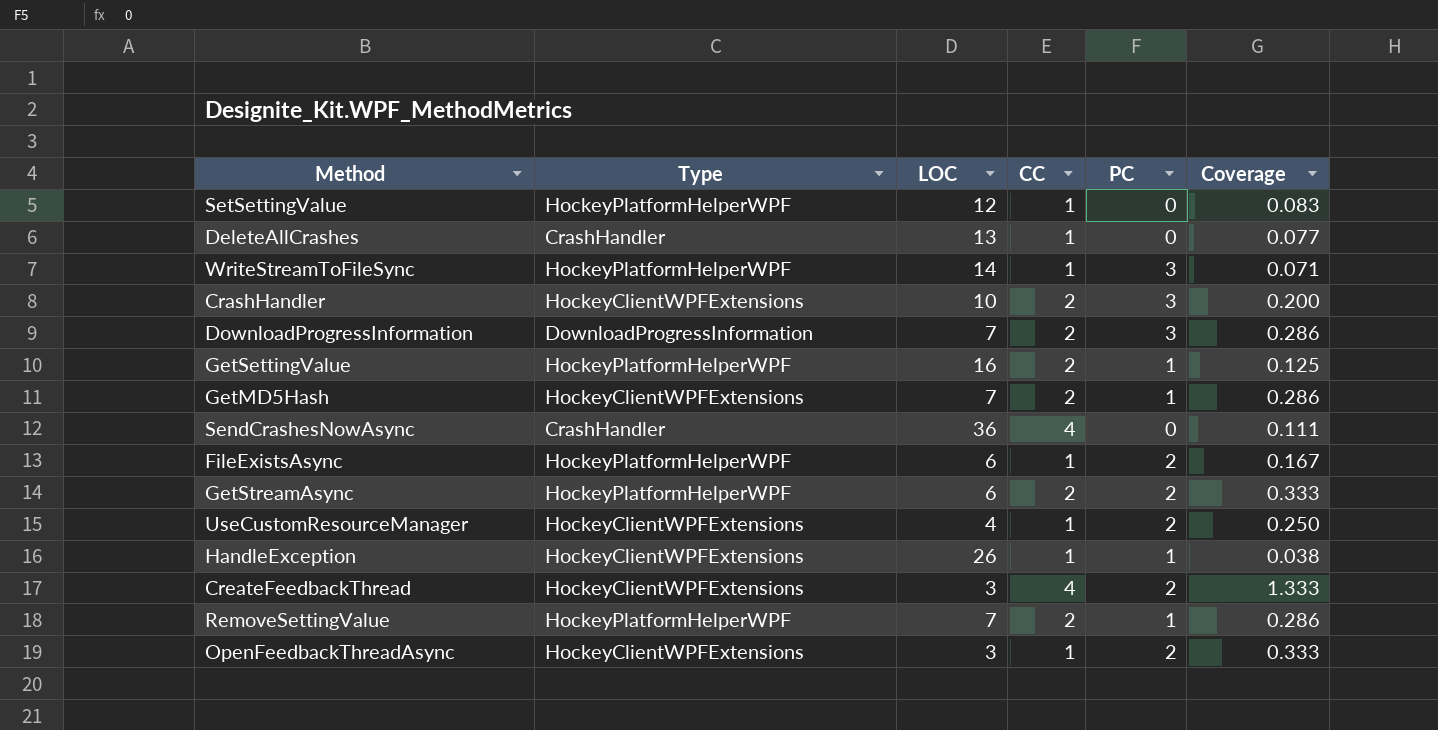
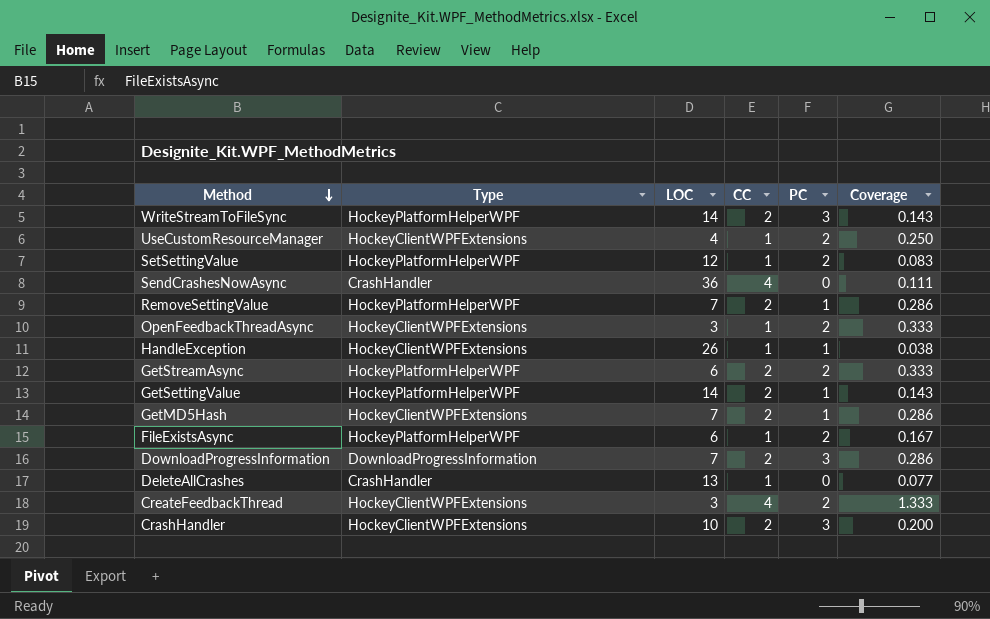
row order: none -> Method descending
WriteStreamToFileSync | CC: 1 -> 2
WriteStreamToFileSync | Coverage: 0.071 -> 0.143
SetSettingValue | PC: 0 -> 2
GetSettingValue | LOC: 16 -> 14
GetSettingValue | Coverage: 0.125 -> 0.143

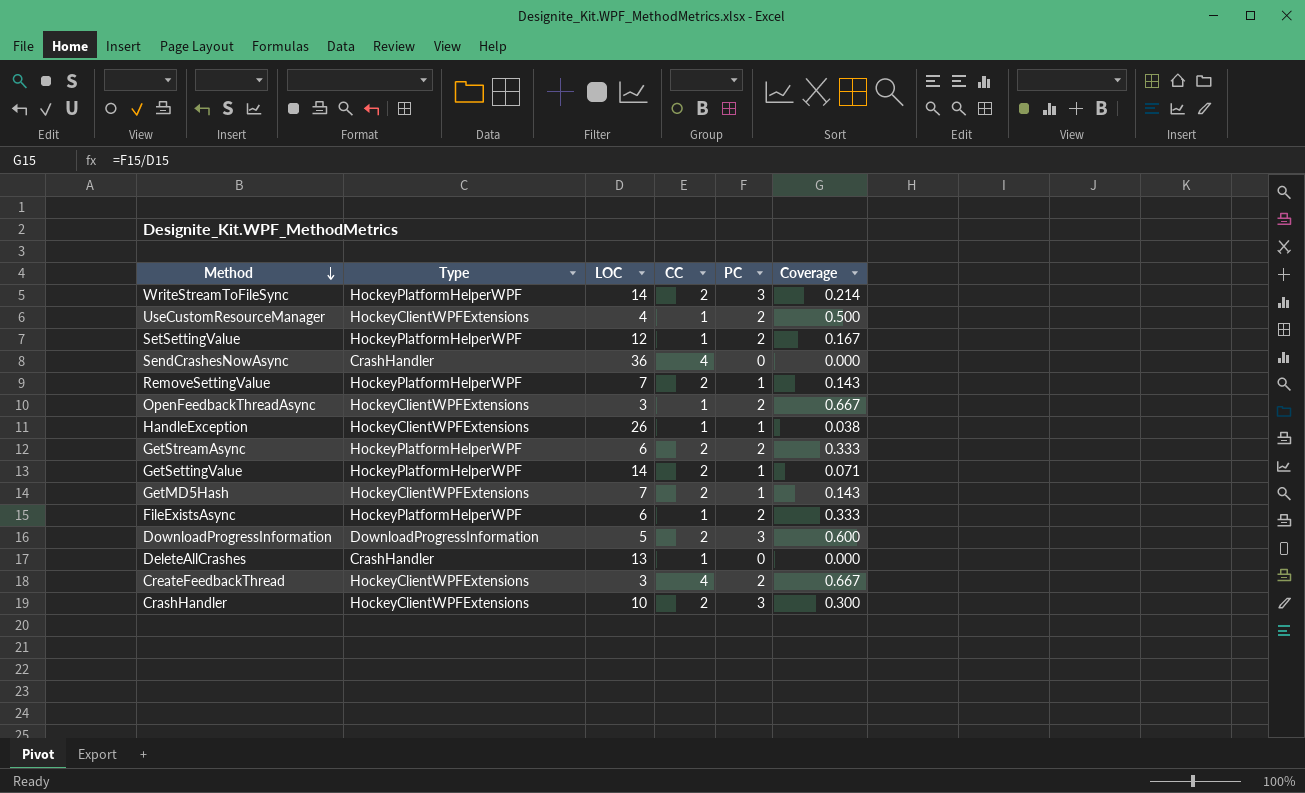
column Coverage | formula: [CC] / [LOC] -> [PC] / [LOC]
DownloadProgressInformation | LOC: 7 -> 5

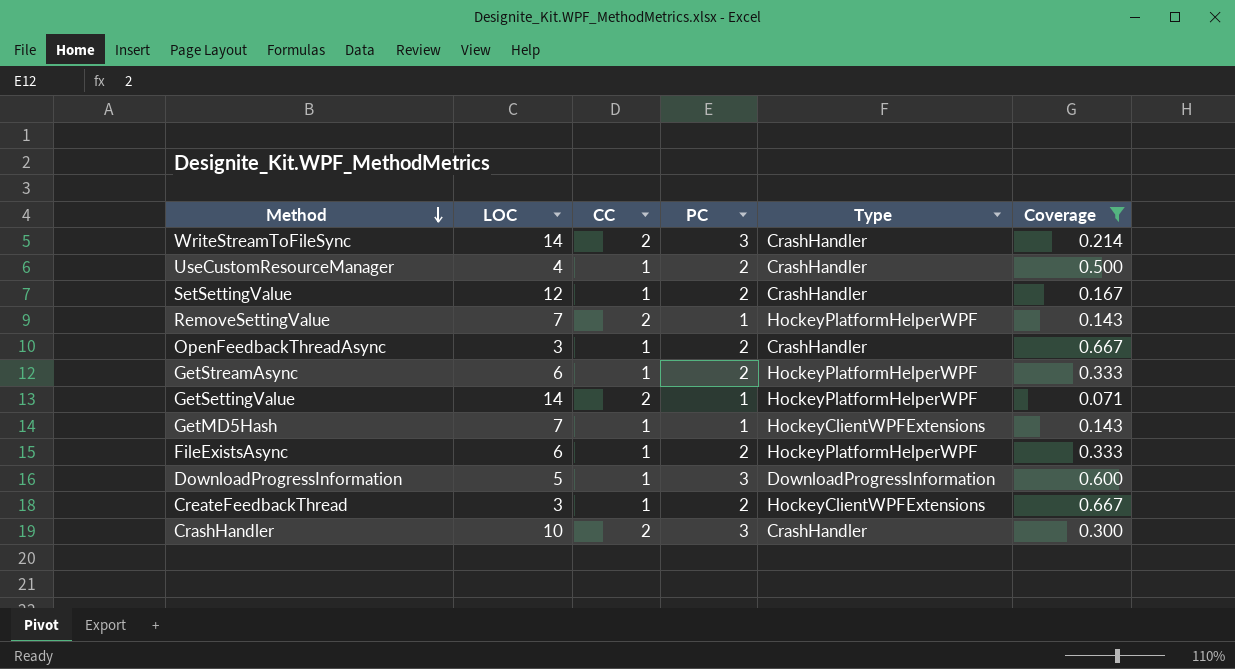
filter: none -> Coverage >= 0.071
column Type | position: 2 -> 5
WriteStreamToFileSync | Type: HockeyPlatformHelperWPF -> CrashHandler
UseCustomResourceManager | Type: HockeyClientWPFExtensions -> CrashHandler
SetSettingValue | Type: HockeyPlatformHelperWPF -> CrashHandler
OpenFeedbackThreadAsync | Type: HockeyClientWPFExtensions -> CrashHandler
GetStreamAsync | CC: 2 -> 1
GetMD5Hash | CC: 2 -> 1
DownloadProgressInformation | CC: 2 -> 1
CreateFeedbackThread | CC: 4 -> 1
CrashHandler | Type: HockeyClientWPFExtensions -> CrashHandler

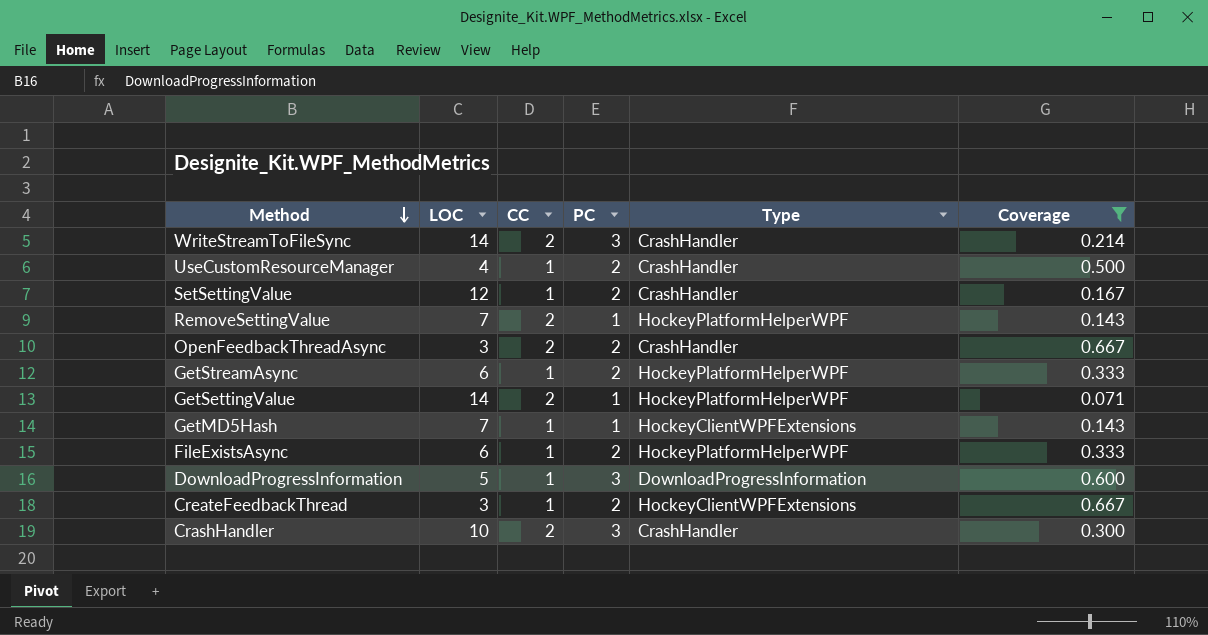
OpenFeedbackThreadAsync | CC: 1 -> 2

